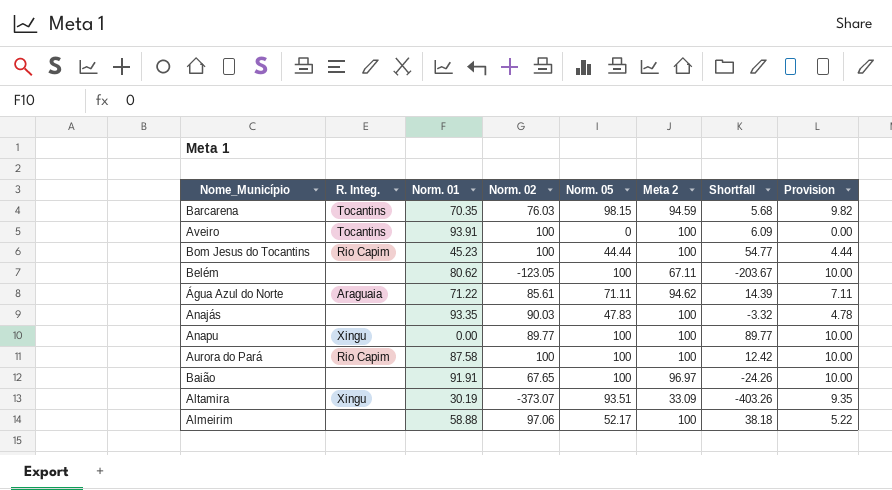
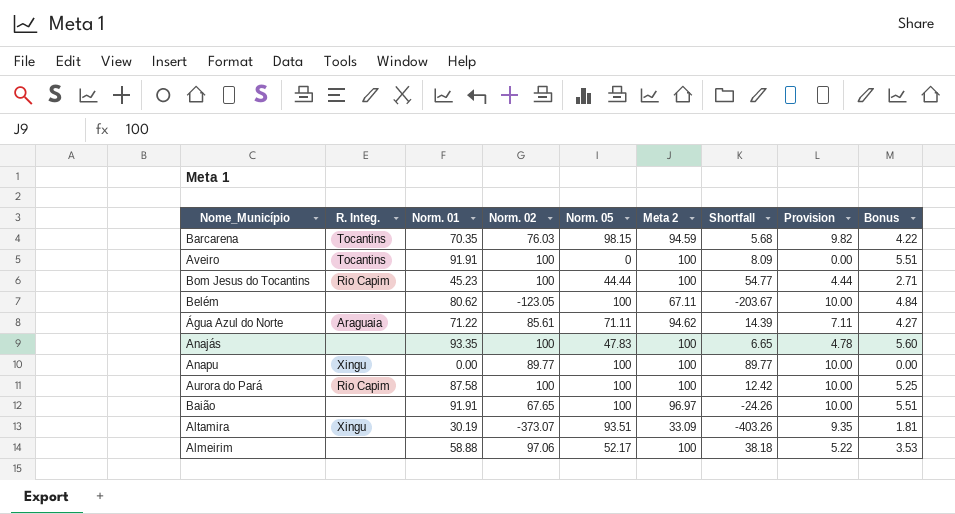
column Bonus | formula: none -> [Norm. 01] * 0.06
Aveiro | Norm. 01: 93.91 -> 91.91
Aveiro | Shortfall: 6.09 -> 8.09
Anajás | Norm. 02: 90.03 -> 100
Anajás | Shortfall: -3.32 -> 6.65

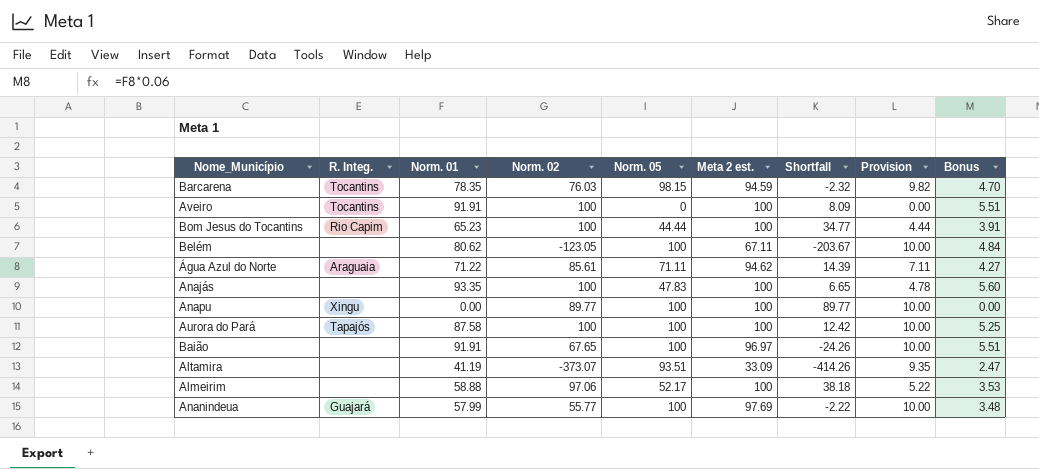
column name: Meta 2 -> Meta 2 est.
Barcarena | Norm. 01: 70.35 -> 78.35
Barcarena | Shortfall: 5.68 -> -2.32
Barcarena | Bonus: 4.22 -> 4.70
Bom Jesus do Tocantins | Norm. 01: 45.23 -> 65.23
Bom Jesus do Tocantins | Shortfall: 54.77 -> 34.77
Bom Jesus do Tocantins | Bonus: 2.71 -> 3.91
Aurora do Pará | R. Integ.: Rio Capim -> Tapajós
Altamira | R. Integ.: Xingu -> none
Altamira | Norm. 01: 30.19 -> 41.19
Altamira | Shortfall: -403.26 -> -414.26
Altamira | Bonus: 1.81 -> 2.47
row Ananindeua: none -> Guajará | 57.99 | 55.77 | 100 | 97.69 | -2.22 | 10.00 | 3.48

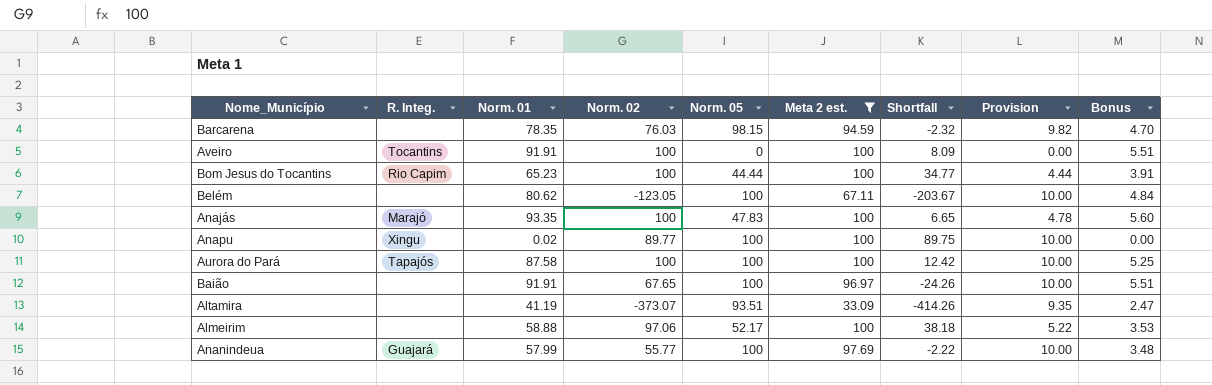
filter: none -> Meta 2 est. != 94.62
Barcarena | R. Integ.: Tocantins -> none
Anajás | R. Integ.: none -> Marajó
Anapu | Norm. 01: 0.00 -> 0.02
Anapu | Shortfall: 89.77 -> 89.75

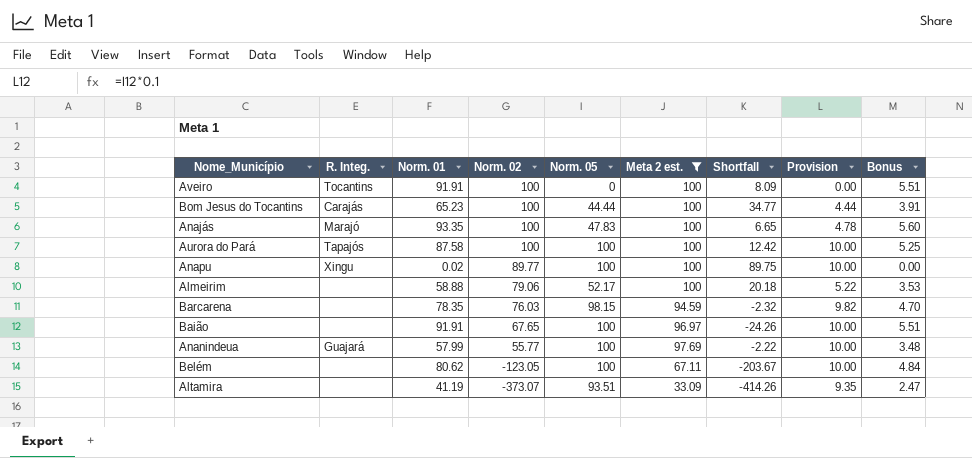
row order: none -> Norm. 02 descending
Bom Jesus do Tocantins | R. Integ.: Rio Capim -> Carajás
Almeirim | Norm. 02: 97.06 -> 79.06
Almeirim | Shortfall: 38.18 -> 20.18

